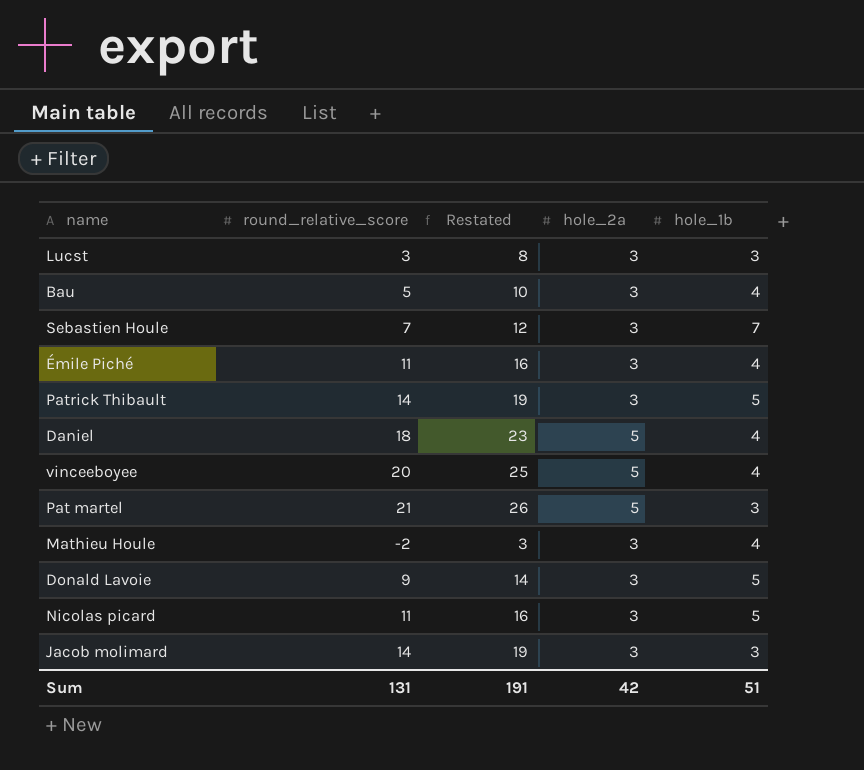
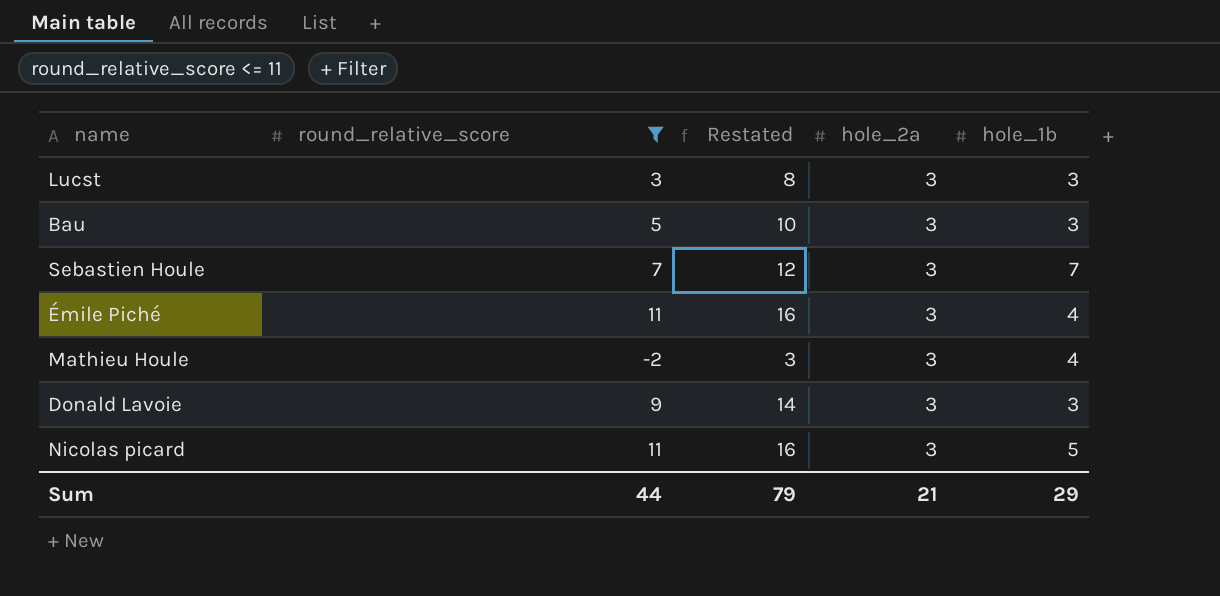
filter: none -> round_relative_score <= 11
Bau | hole_1b: 4 -> 3
Donald Lavoie | hole_1b: 5 -> 3
Sum | round_relative_score: 131 -> 44
Sum | Restated: 191 -> 79
Sum | hole_2a: 42 -> 21
Sum | hole_1b: 51 -> 29

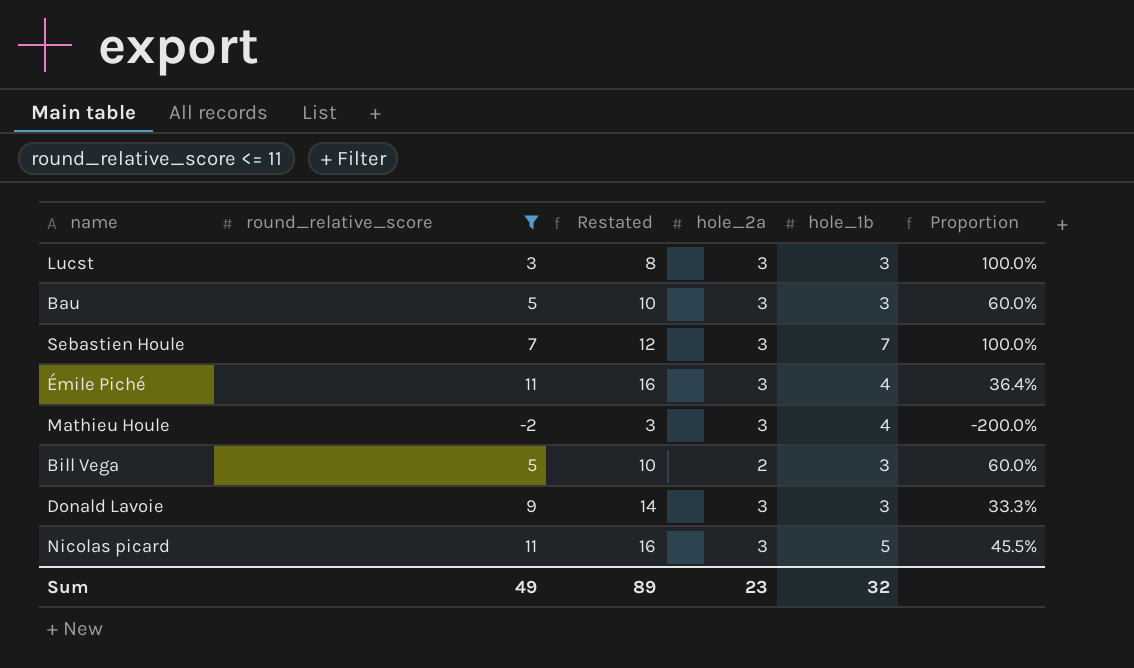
column Proportion | formula: none -> [hole_1b] / [round_relative_score]
row Bill Vega: none -> 5 | 10 | 2 | 3 | 60.0%
Sum | round_relative_score: 44 -> 49
Sum | Restated: 79 -> 89
Sum | hole_2a: 21 -> 23
Sum | hole_1b: 29 -> 32

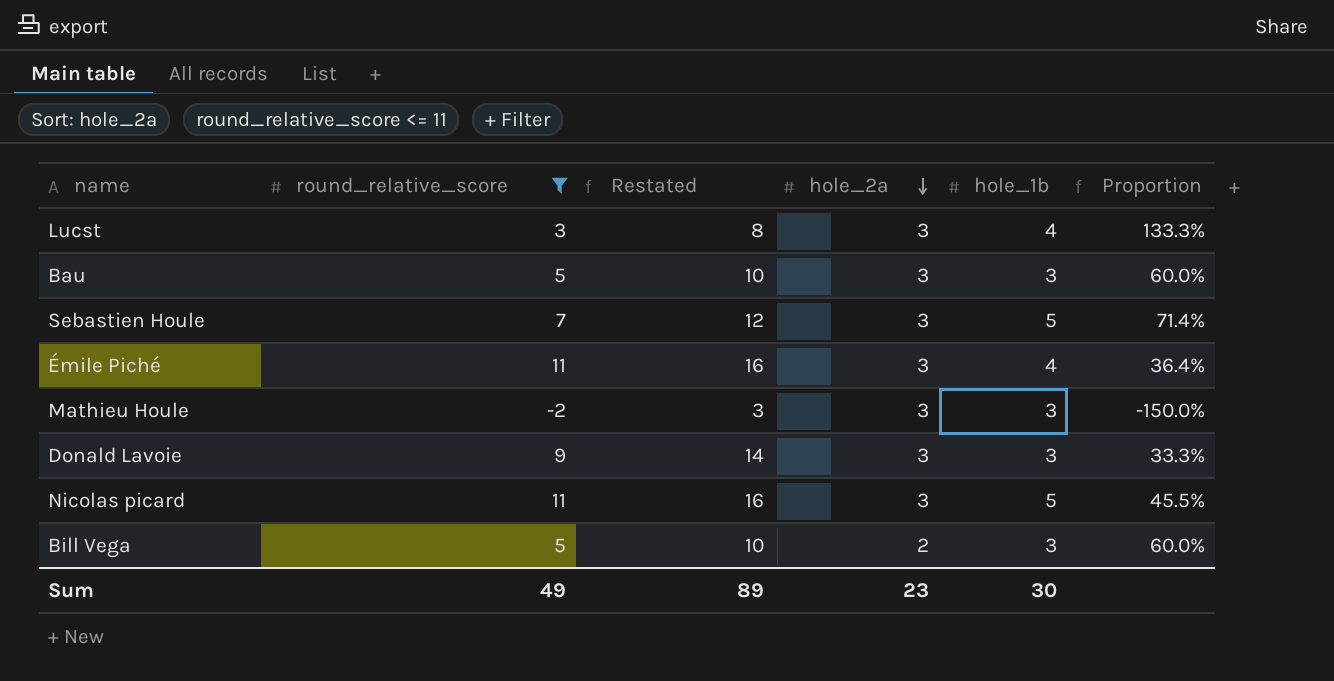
row order: none -> hole_2a descending
Lucst | hole_1b: 3 -> 4
Lucst | Proportion: 100.0% -> 133.3%
Sebastien Houle | hole_1b: 7 -> 5
Sebastien Houle | Proportion: 100.0% -> 71.4%
Mathieu Houle | hole_1b: 4 -> 3
Mathieu Houle | Proportion: -200.0% -> -150.0%
Sum | hole_1b: 32 -> 30

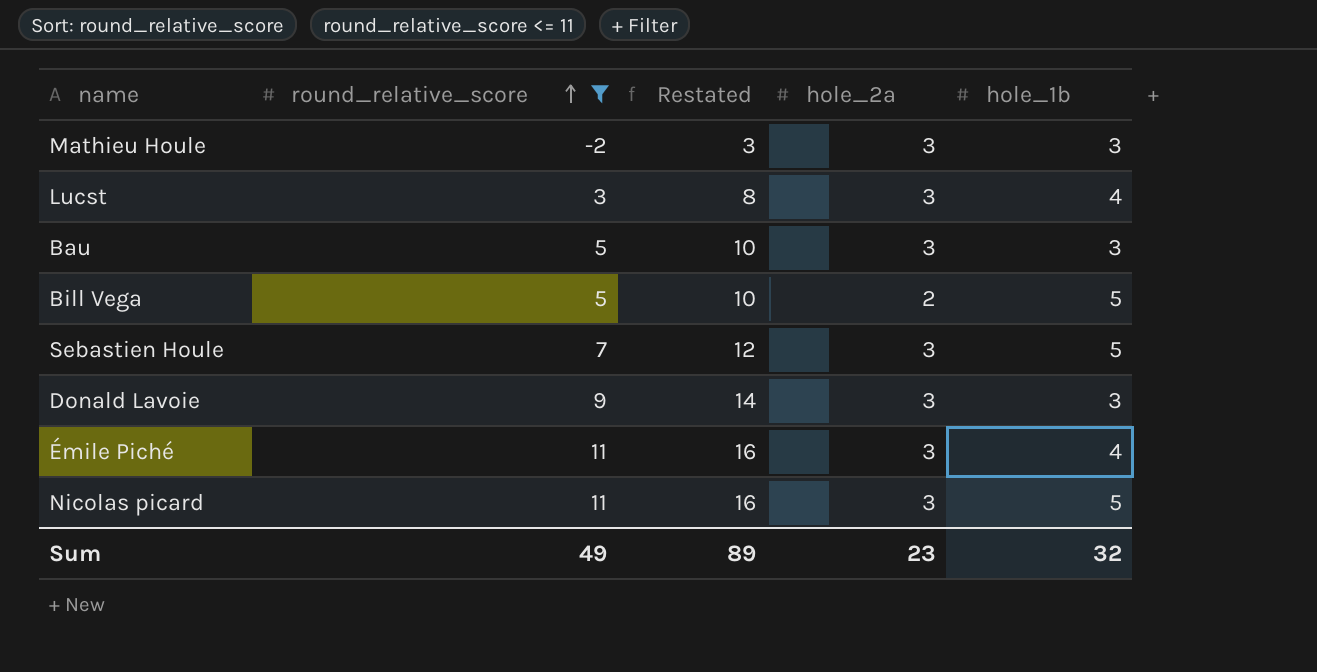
row order: hole_2a descending -> round_relative_score ascending
column Proportion | formula: [hole_1b] / [round_relative_score] -> none
Bill Vega | hole_1b: 3 -> 5
Sum | hole_1b: 30 -> 32

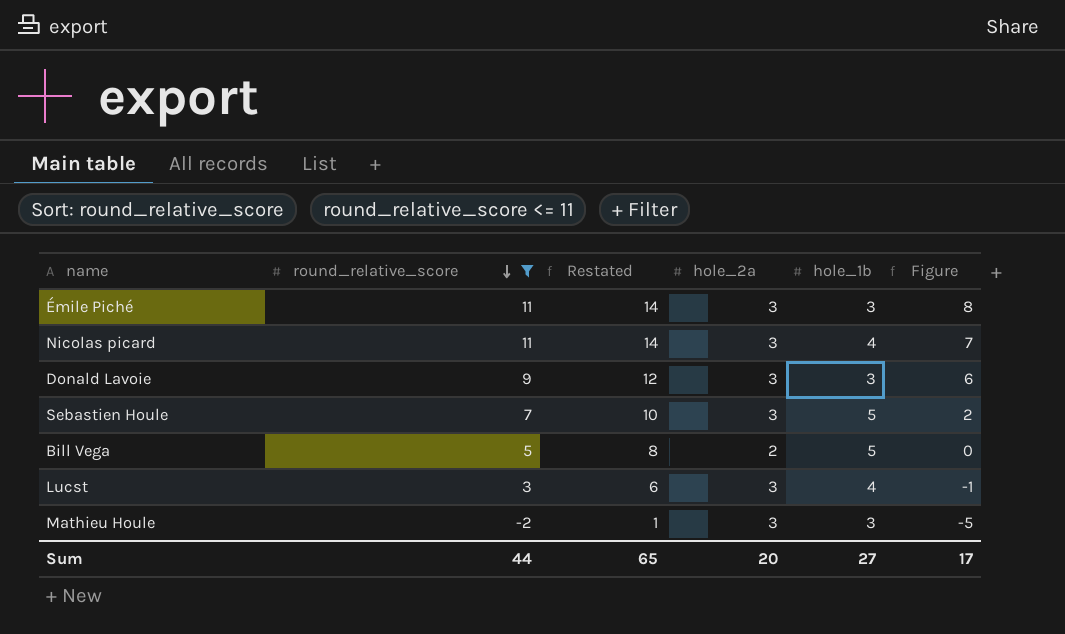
row order: round_relative_score ascending -> round_relative_score descending
column Restated | formula: [round_relative_score] + 5 -> [round_relative_score] + 3
column Figure | formula: none -> [round_relative_score] - [hole_1b]
row Bau: 5 | 10 | 3 | 3 -> none
Émile Piché | hole_1b: 4 -> 3
Nicolas picard | hole_1b: 5 -> 4
Sum | round_relative_score: 49 -> 44
Sum | Restated: 89 -> 65
Sum | hole_2a: 23 -> 20
Sum | hole_1b: 32 -> 27

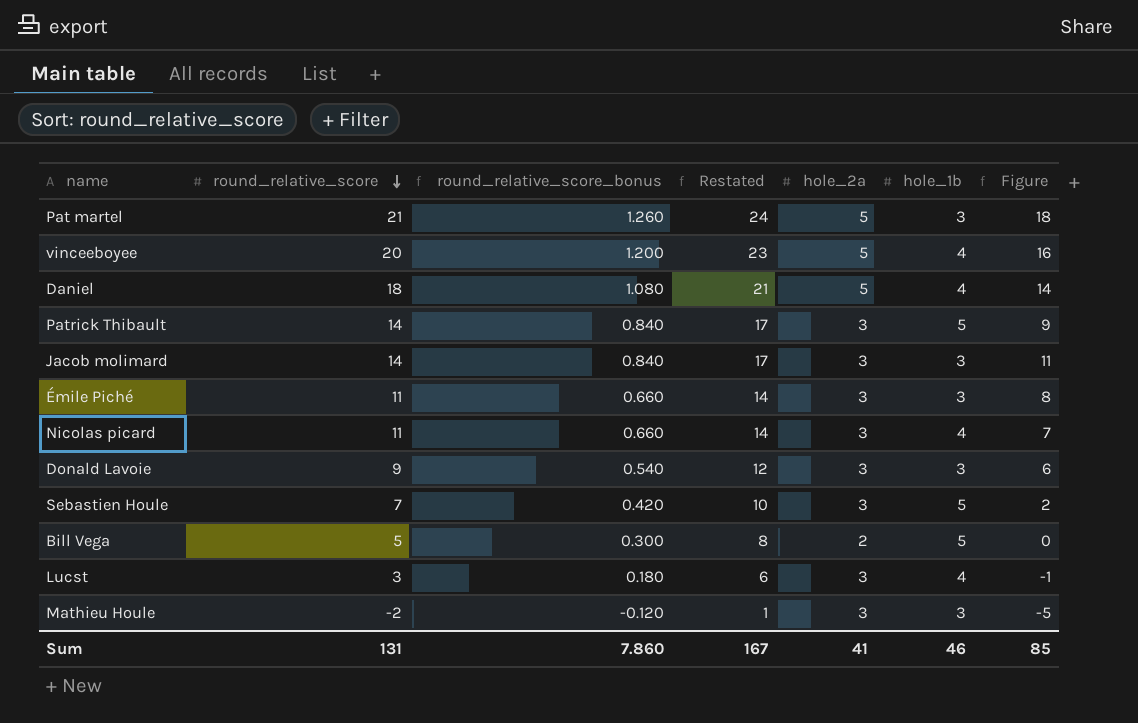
filter: round_relative_score <= 11 -> none
column round_relative_score_bonus | formula: none -> [round_relative_score] * 0.06
Sum | round_relative_score: 44 -> 131
Sum | Restated: 65 -> 167
Sum | hole_2a: 20 -> 41
Sum | hole_1b: 27 -> 46
Sum | Figure: 17 -> 85

